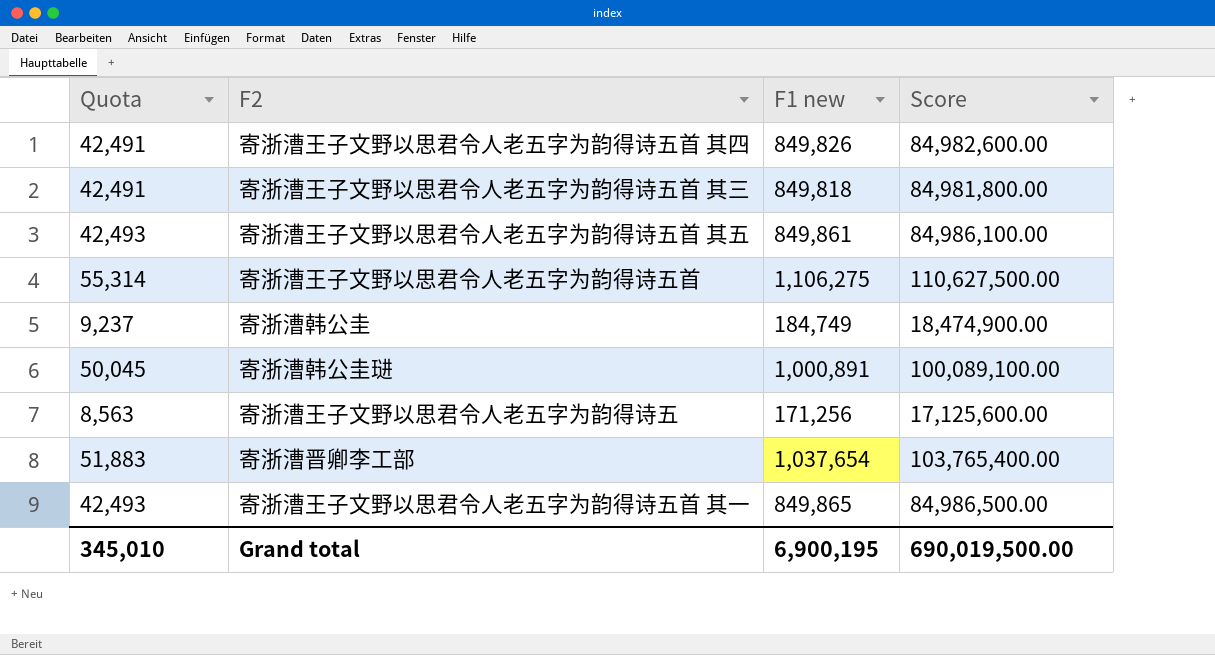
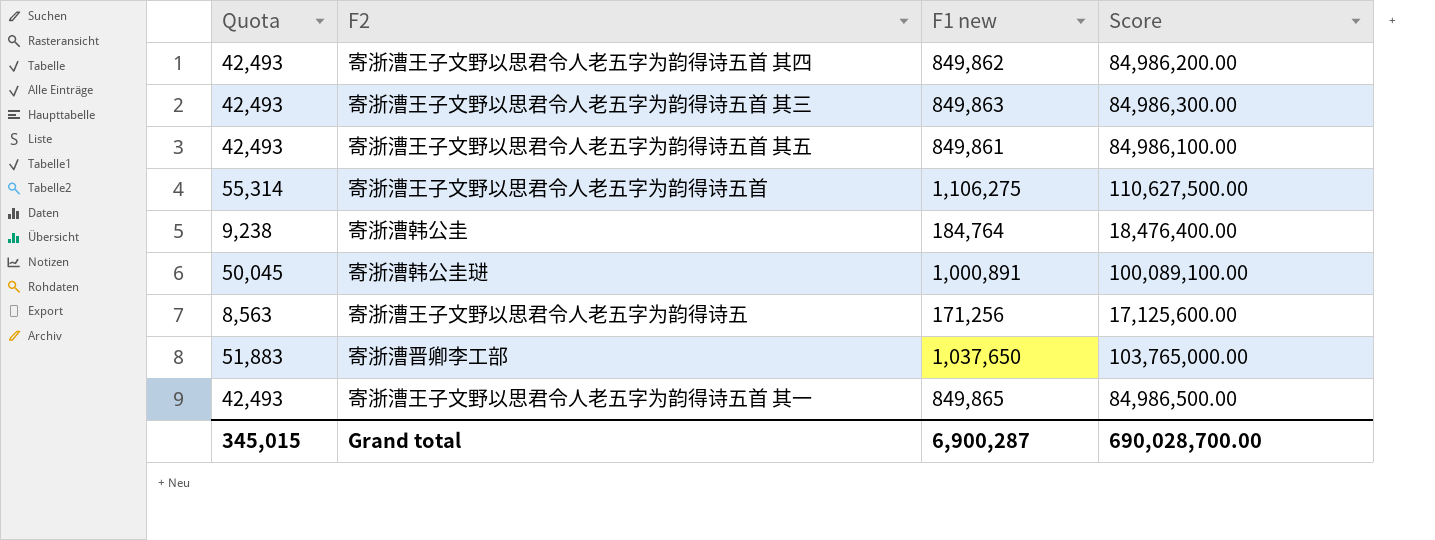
寄浙漕王子文野以思君令人老五字为韵得诗五首 其四 | Quota: 42,491 -> 42,493
寄浙漕王子文野以思君令人老五字为韵得诗五首 其四 | F1 new: 849,826 -> 849,862
寄浙漕王子文野以思君令人老五字为韵得诗五首 其四 | Score: 84,982,600.00 -> 84,986,200.00
寄浙漕王子文野以思君令人老五字为韵得诗五首 其三 | Quota: 42,491 -> 42,493
寄浙漕王子文野以思君令人老五字为韵得诗五首 其三 | F1 new: 849,818 -> 849,863
寄浙漕王子文野以思君令人老五字为韵得诗五首 其三 | Score: 84,981,800.00 -> 84,986,300.00
寄浙漕韩公圭 | Quota: 9,237 -> 9,238
寄浙漕韩公圭 | F1 new: 184,749 -> 184,764
寄浙漕韩公圭 | Score: 18,474,900.00 -> 18,476,400.00
寄浙漕晋卿李工部 | F1 new: 1,037,654 -> 1,037,650
寄浙漕晋卿李工部 | Score: 103,765,400.00 -> 103,765,000.00
Grand total | Quota: 345,010 -> 345,015
Grand total | F1 new: 6,900,195 -> 6,900,287
Grand total | Score: 690,019,500.00 -> 690,028,700.00

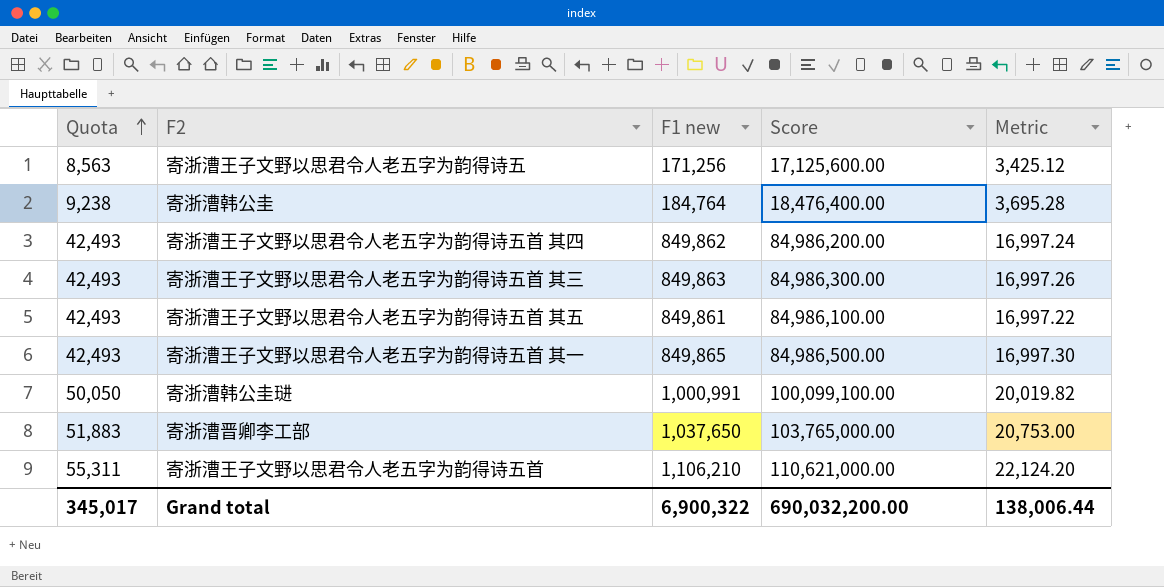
row order: none -> Quota ascending
column Metric | formula: none -> [F1 new] * 0.02
寄浙漕韩公圭琎 | Quota: 50,045 -> 50,050
寄浙漕韩公圭琎 | F1 new: 1,000,891 -> 1,000,991
寄浙漕韩公圭琎 | Score: 100,089,100.00 -> 100,099,100.00
寄浙漕王子文野以思君令人老五字为韵得诗五首 | Quota: 55,314 -> 55,311
寄浙漕王子文野以思君令人老五字为韵得诗五首 | F1 new: 1,106,275 -> 1,106,210
寄浙漕王子文野以思君令人老五字为韵得诗五首 | Score: 110,627,500.00 -> 110,621,000.00
Grand total | Quota: 345,015 -> 345,017
Grand total | F1 new: 6,900,287 -> 6,900,322
Grand total | Score: 690,028,700.00 -> 690,032,200.00

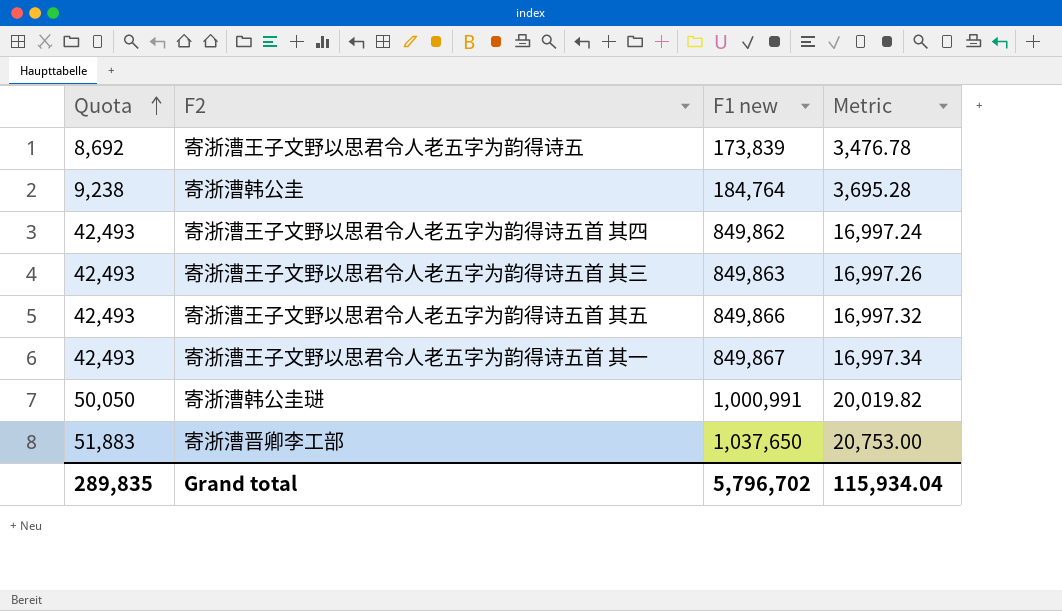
column Score | formula: [F1 new] * 100 -> none
row 寄浙漕王子文野以思君令人老五字为韵得诗五首: 55,311 | 1,106,210 | 110,621,000.00 | 22,124.20 -> none
寄浙漕王子文野以思君令人老五字为韵得诗五 | Quota: 8,563 -> 8,692
寄浙漕王子文野以思君令人老五字为韵得诗五 | F1 new: 171,256 -> 173,839
寄浙漕王子文野以思君令人老五字为韵得诗五 | Metric: 3,425.12 -> 3,476.78
寄浙漕王子文野以思君令人老五字为韵得诗五首 其五 | F1 new: 849,861 -> 849,866
寄浙漕王子文野以思君令人老五字为韵得诗五首 其五 | Metric: 16,997.22 -> 16,997.32
寄浙漕王子文野以思君令人老五字为韵得诗五首 其一 | F1 new: 849,865 -> 849,867
寄浙漕王子文野以思君令人老五字为韵得诗五首 其一 | Metric: 16,997.30 -> 16,997.34
Grand total | Quota: 345,017 -> 289,835
Grand total | F1 new: 6,900,322 -> 5,796,702
Grand total | Metric: 138,006.44 -> 115,934.04

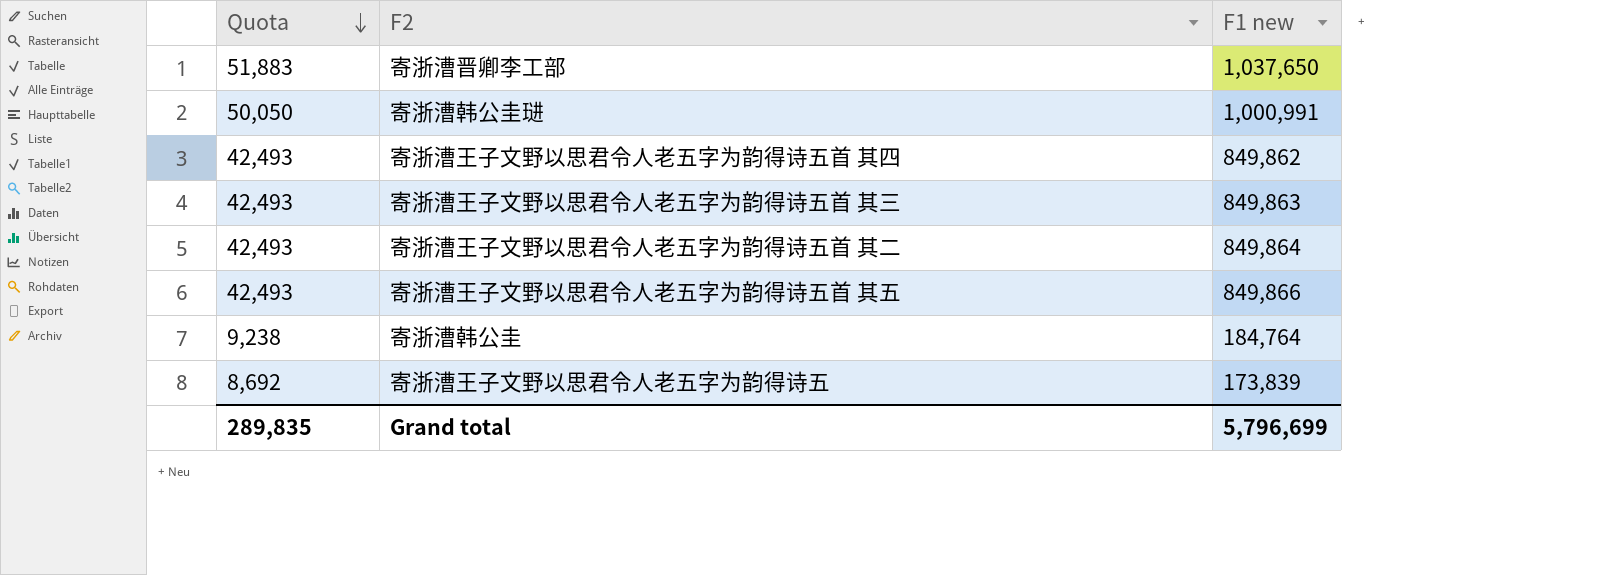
row order: Quota ascending -> Quota descending
column Metric | formula: [F1 new] * 0.02 -> none
row 寄浙漕王子文野以思君令人老五字为韵得诗五首 其一: 42,493 | 849,867 | 16,997.34 -> none
row 寄浙漕王子文野以思君令人老五字为韵得诗五首 其二: none -> 42,493 | 849,864
Grand total | F1 new: 5,796,702 -> 5,796,699

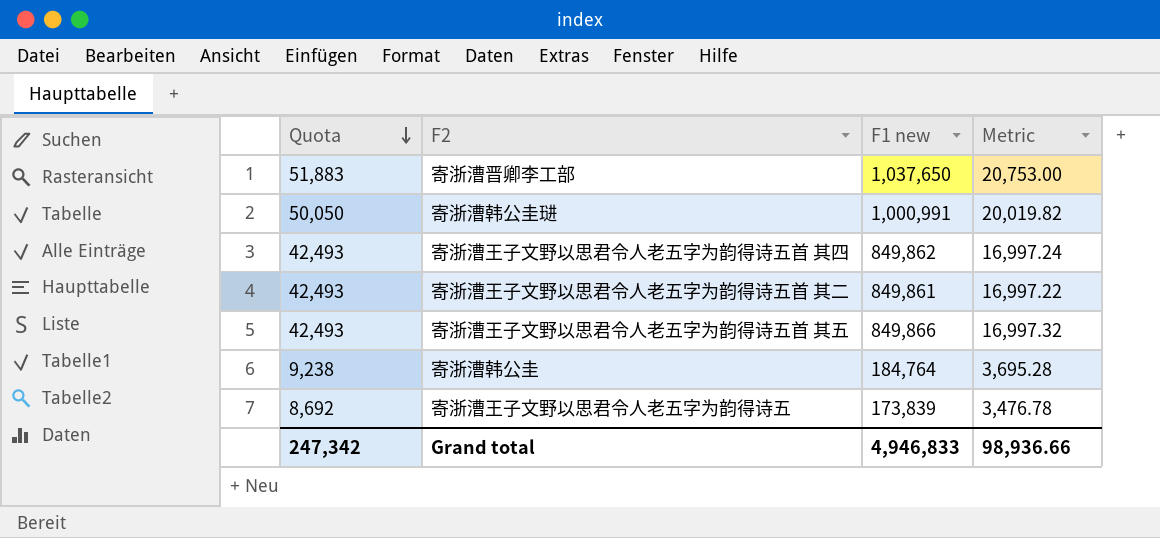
column Metric | formula: none -> [F1 new] * 0.02
row 寄浙漕王子文野以思君令人老五字为韵得诗五首 其三: 42,493 | 849,863 -> none
寄浙漕王子文野以思君令人老五字为韵得诗五首 其二 | F1 new: 849,864 -> 849,861
Grand total | Quota: 289,835 -> 247,342
Grand total | F1 new: 5,796,699 -> 4,946,833

